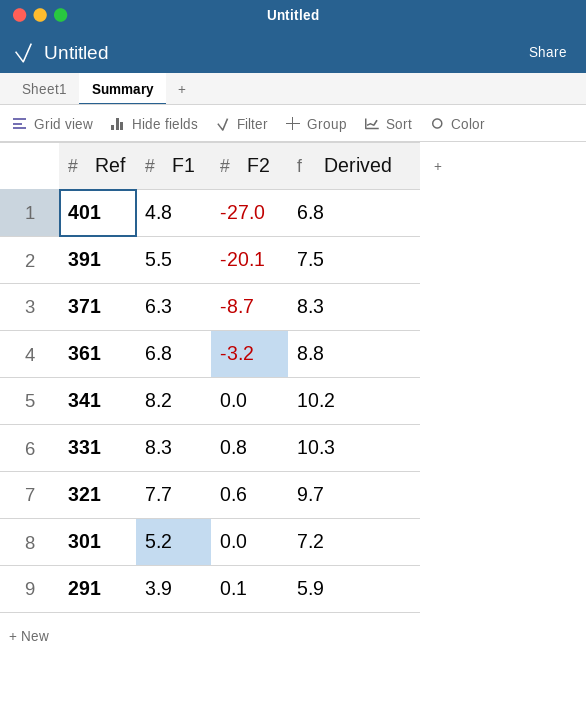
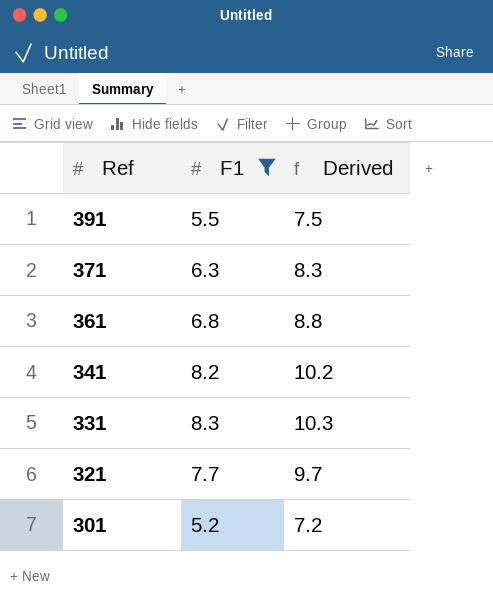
filter: none -> F1 >= 5.2
column F2 | position: 3 -> none

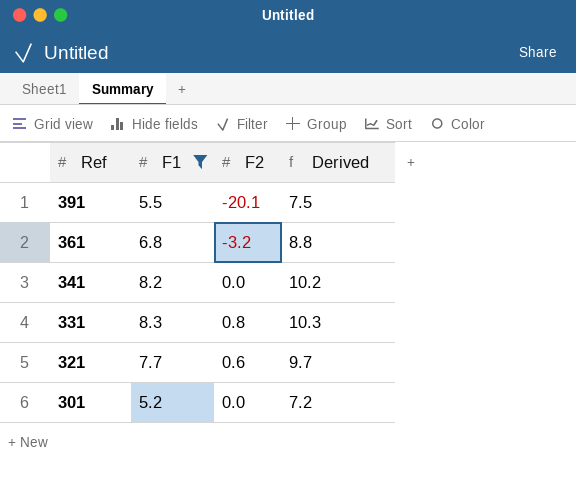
column F2 | position: none -> 3
row 371: 6.3 | 8.3 -> none

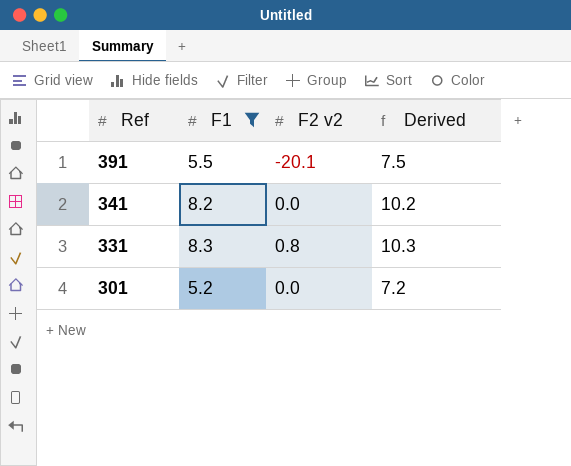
column name: F2 -> F2 v2
row 361: 6.8 | -3.2 | 8.8 -> none
row 321: 7.7 | 0.6 | 9.7 -> none

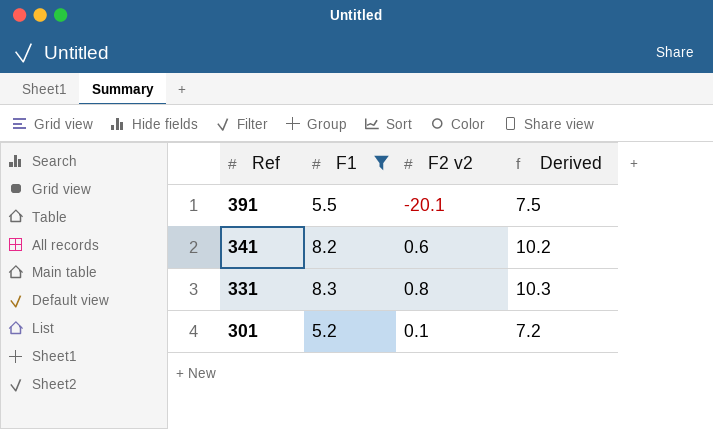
341 | F2 v2: 0.0 -> 0.6
301 | F2 v2: 0.0 -> 0.1

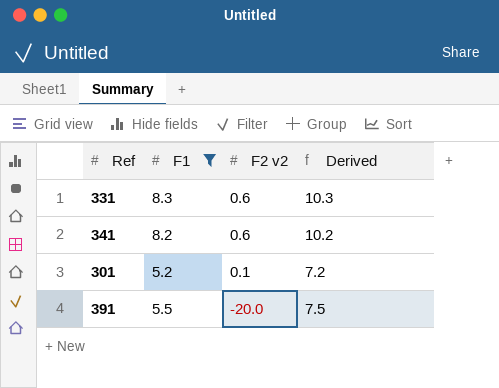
row order: Ref descending -> F2 v2 descending
331 | F2 v2: 0.8 -> 0.6
391 | F2 v2: -20.1 -> -20.0

